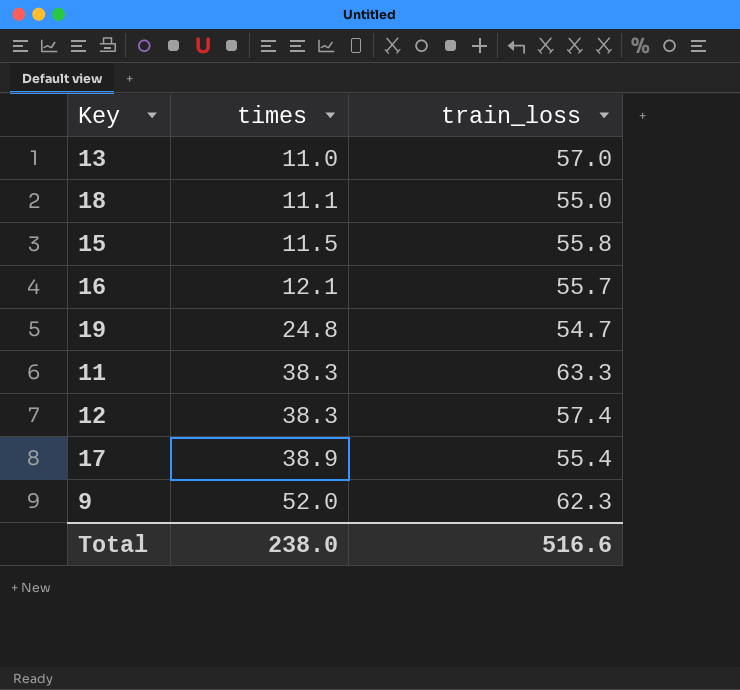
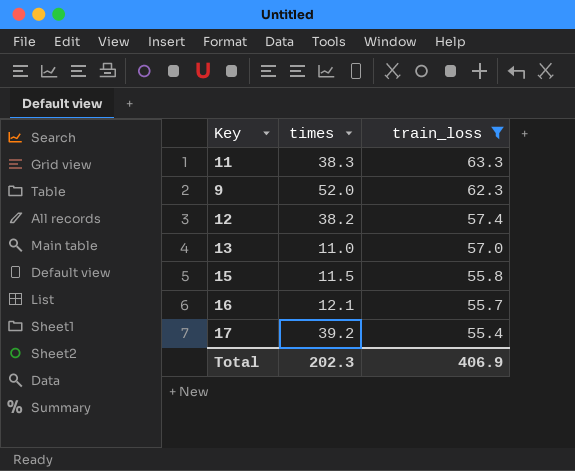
filter: none -> train_loss >= 55.4
row order: times ascending -> train_loss descending
12 | times: 38.3 -> 38.2
17 | times: 38.9 -> 39.2
Total | times: 238.0 -> 202.3
Total | train_loss: 516.6 -> 406.9

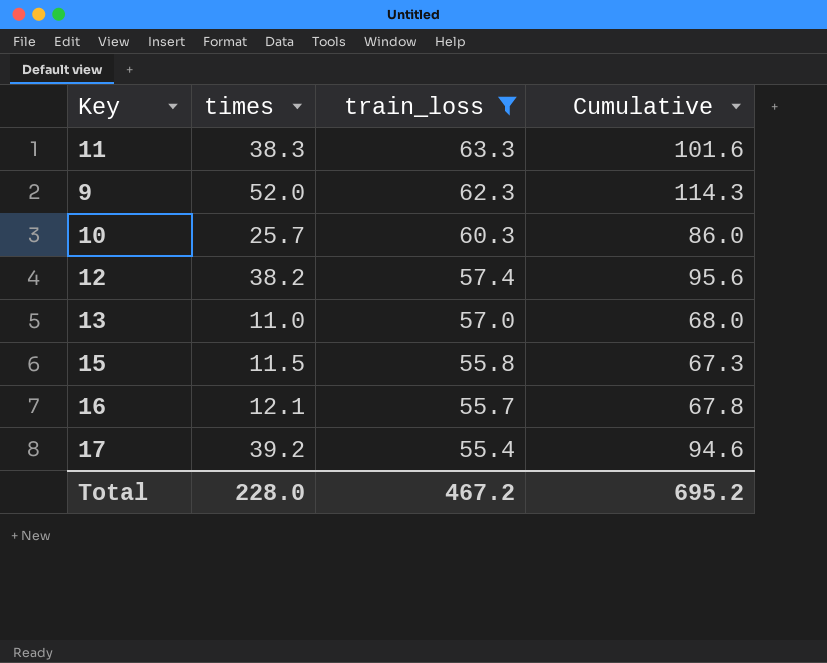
column Cumulative | formula: none -> [times] + [train_loss]
row 10: none -> 25.7 | 60.3 | 86.0
Total | times: 202.3 -> 228.0
Total | train_loss: 406.9 -> 467.2

